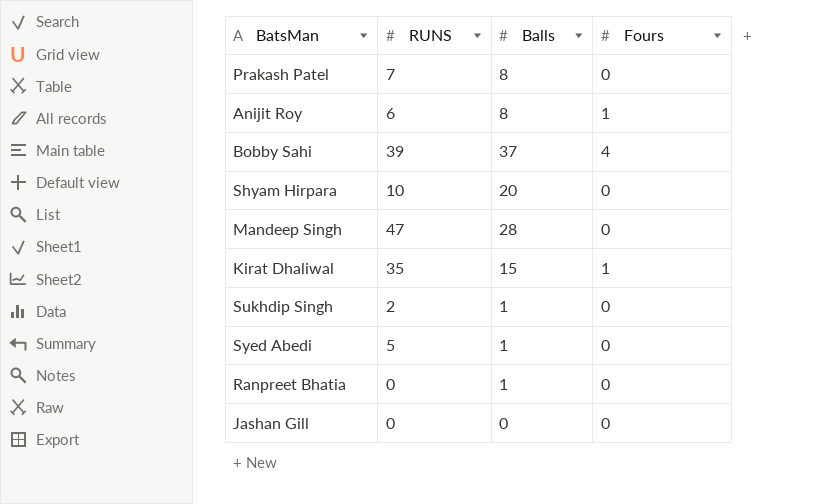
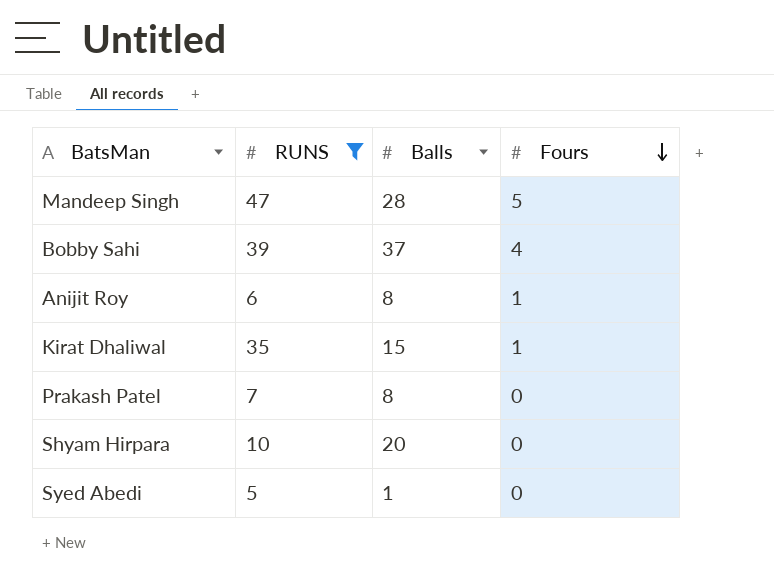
filter: none -> RUNS >= 5
row order: none -> Fours descending
Mandeep Singh | Fours: 0 -> 5

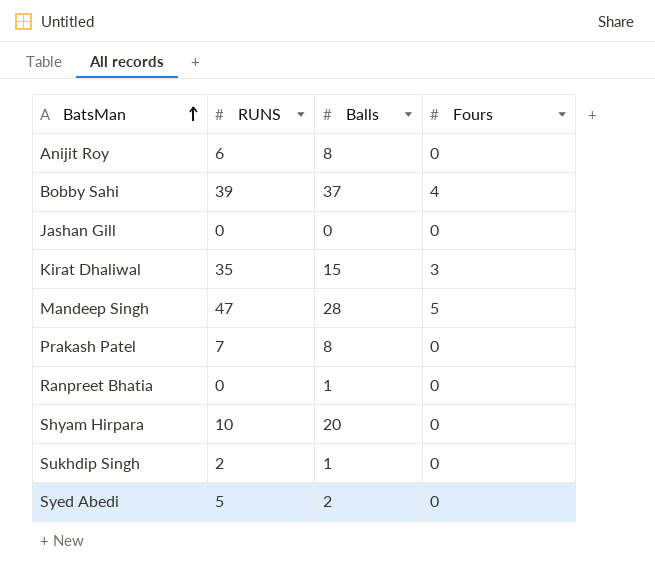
filter: RUNS >= 5 -> none
row order: Fours descending -> BatsMan ascending
Anijit Roy | Fours: 1 -> 0
Kirat Dhaliwal | Fours: 1 -> 3
Syed Abedi | Balls: 1 -> 2

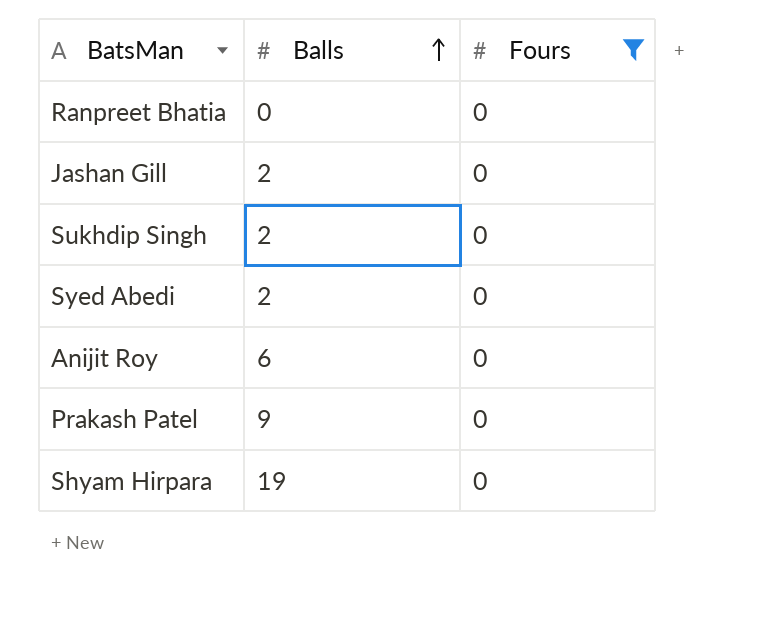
filter: none -> Fours = 0
row order: BatsMan ascending -> Balls ascending
column RUNS | position: 2 -> none
Ranpreet Bhatia | Balls: 1 -> 0
Jashan Gill | Balls: 0 -> 2
Sukhdip Singh | Balls: 1 -> 2
Anijit Roy | Balls: 8 -> 6
Prakash Patel | Balls: 8 -> 9
Shyam Hirpara | Balls: 20 -> 19

